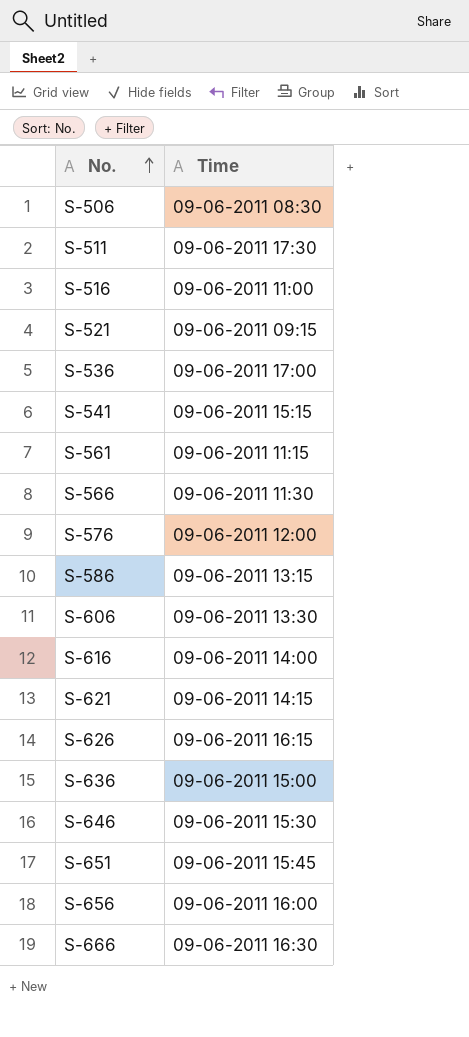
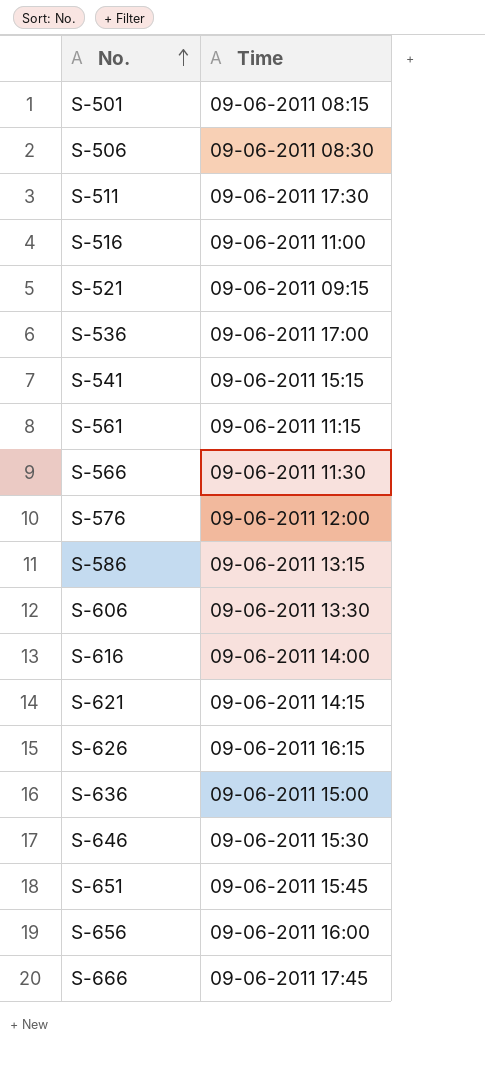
row S-501: none -> 09-06-2011 08:15
S-666 | Time: 09-06-2011 16:30 -> 09-06-2011 17:45

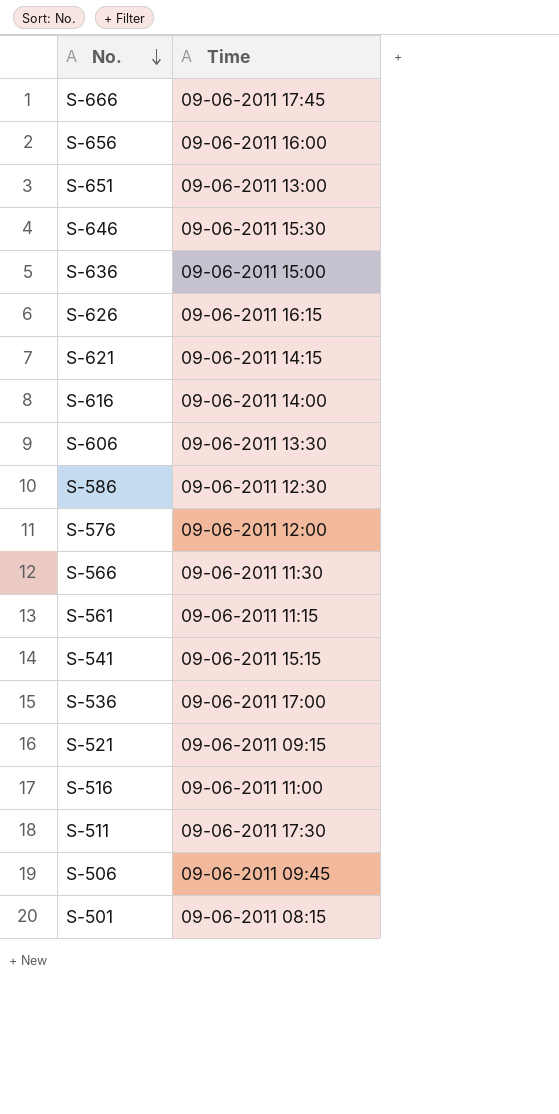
row order: No. ascending -> No. descending
S-651 | Time: 09-06-2011 15:45 -> 09-06-2011 13:00
S-586 | Time: 09-06-2011 13:15 -> 09-06-2011 12:30
S-506 | Time: 09-06-2011 08:30 -> 09-06-2011 09:45

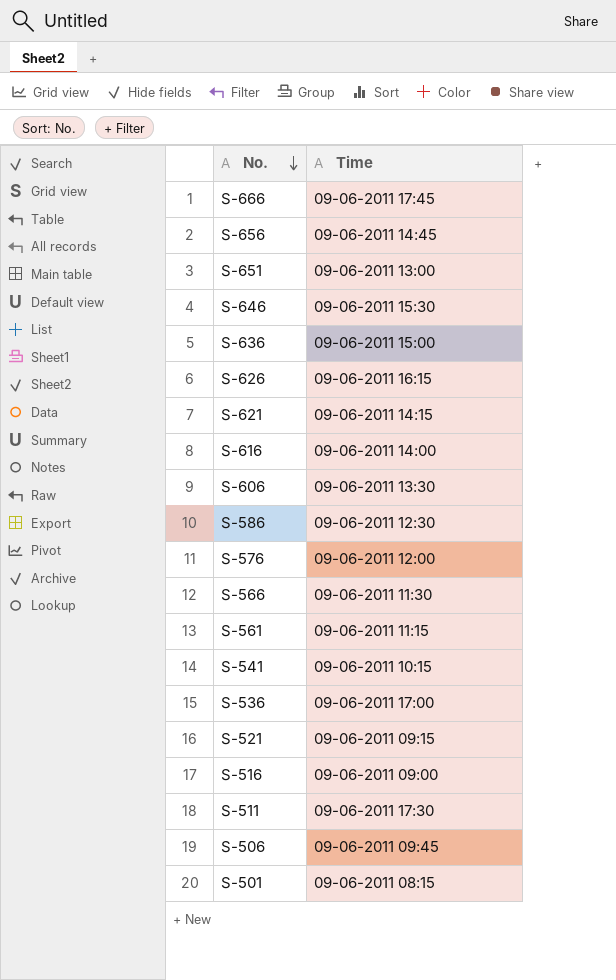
S-656 | Time: 09-06-2011 16:00 -> 09-06-2011 14:45
S-541 | Time: 09-06-2011 15:15 -> 09-06-2011 10:15
S-516 | Time: 09-06-2011 11:00 -> 09-06-2011 09:00

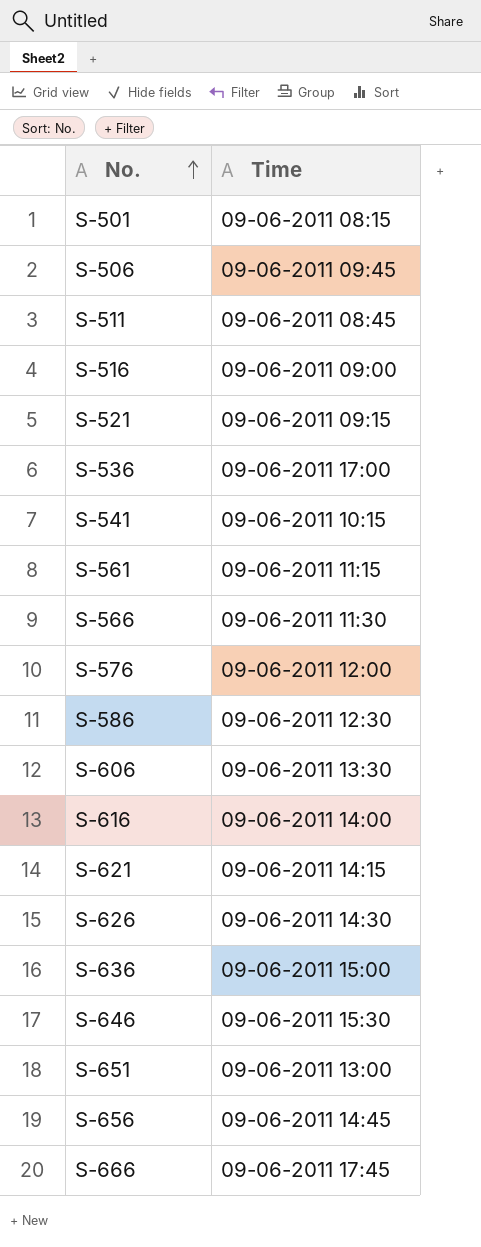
row order: No. descending -> No. ascending
S-511 | Time: 09-06-2011 17:30 -> 09-06-2011 08:45
S-626 | Time: 09-06-2011 16:15 -> 09-06-2011 14:30

